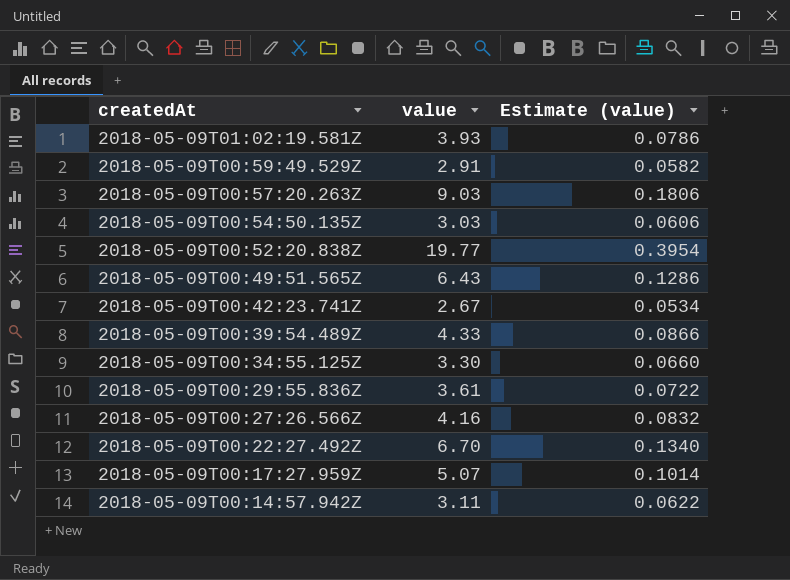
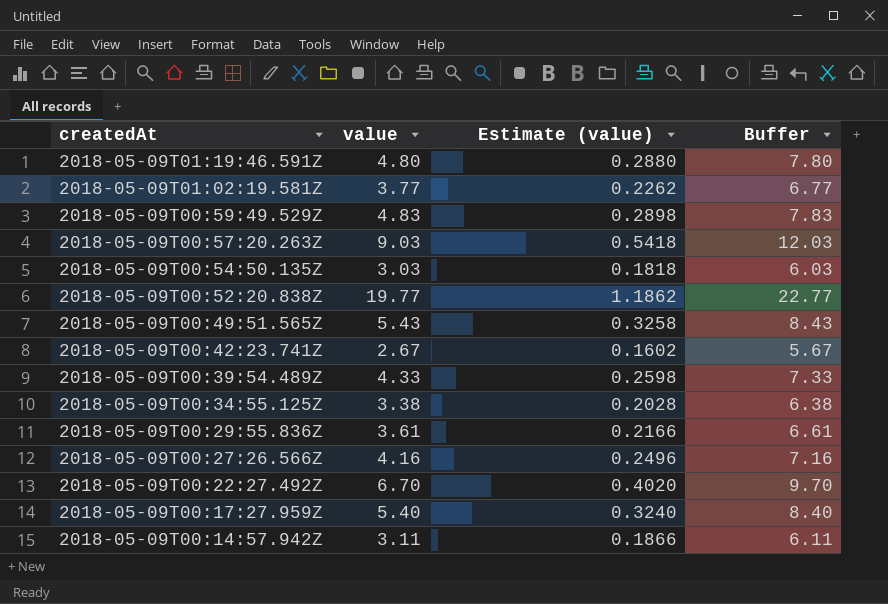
column Estimate (value) | formula: [value] * 0.02 -> [value] * 0.06
column Buffer | formula: none -> [value] + 3
row 2018-05-09T01:19:46.591Z: none -> 4.80 | 0.2880 | 7.80
2018-05-09T01:02:19.581Z | value: 3.93 -> 3.77
2018-05-09T00:59:49.529Z | value: 2.91 -> 4.83
2018-05-09T00:49:51.565Z | value: 6.43 -> 5.43
2018-05-09T00:34:55.125Z | value: 3.30 -> 3.38
2018-05-09T00:17:27.959Z | value: 5.07 -> 5.40

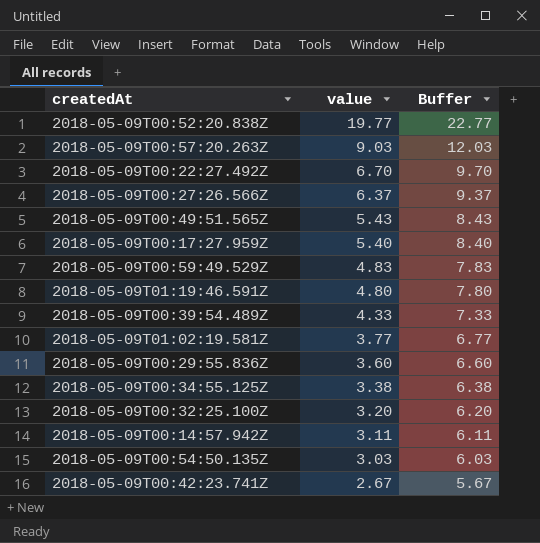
row order: createdAt descending -> value descending
column Estimate (value) | formula: [value] * 0.06 -> none
2018-05-09T00:27:26.566Z | value: 4.16 -> 6.37
2018-05-09T00:27:26.566Z | Buffer: 7.16 -> 9.37
2018-05-09T00:29:55.836Z | value: 3.61 -> 3.60
2018-05-09T00:29:55.836Z | Buffer: 6.61 -> 6.60
row 2018-05-09T00:32:25.100Z: none -> 3.20 | 6.20

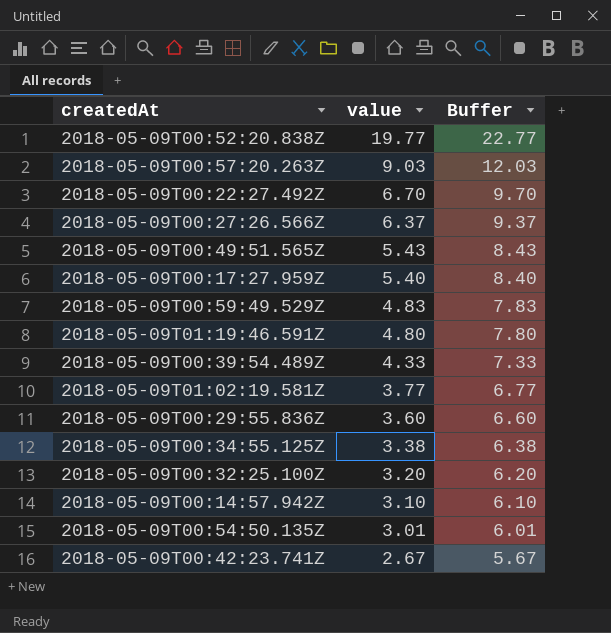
2018-05-09T00:14:57.942Z | value: 3.11 -> 3.10
2018-05-09T00:14:57.942Z | Buffer: 6.11 -> 6.10
2018-05-09T00:54:50.135Z | value: 3.03 -> 3.01
2018-05-09T00:54:50.135Z | Buffer: 6.03 -> 6.01

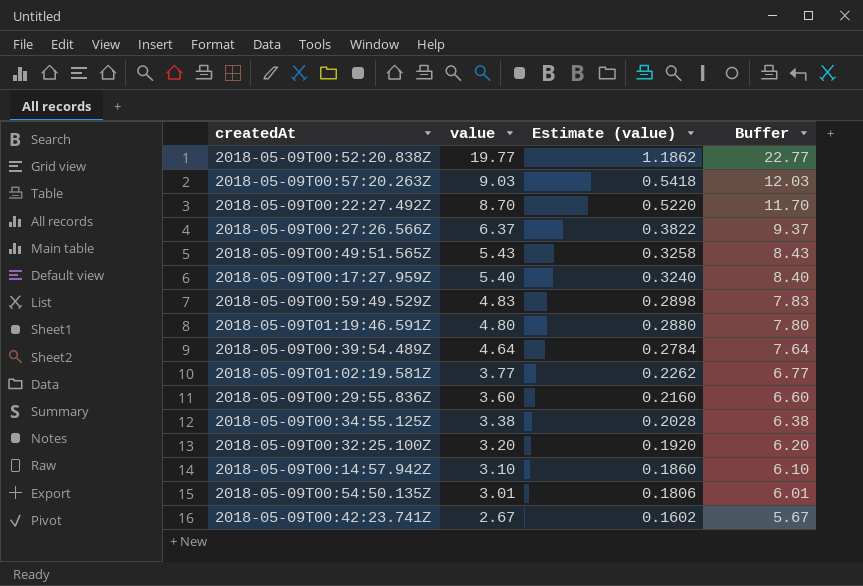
column Estimate (value) | formula: none -> [value] * 0.06
2018-05-09T00:22:27.492Z | value: 6.70 -> 8.70
2018-05-09T00:22:27.492Z | Buffer: 9.70 -> 11.70
2018-05-09T00:39:54.489Z | value: 4.33 -> 4.64
2018-05-09T00:39:54.489Z | Buffer: 7.33 -> 7.64

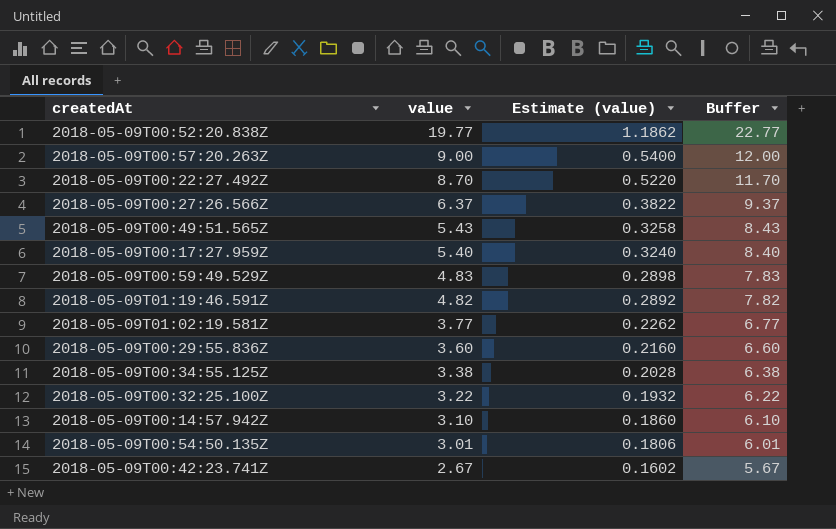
row 2018-05-09T00:39:54.489Z: 4.64 | 0.2784 | 7.64 -> none
2018-05-09T00:57:20.263Z | value: 9.03 -> 9.00
2018-05-09T00:57:20.263Z | Estimate (value): 0.5418 -> 0.5400
2018-05-09T00:57:20.263Z | Buffer: 12.03 -> 12.00
2018-05-09T01:19:46.591Z | value: 4.80 -> 4.82
2018-05-09T01:19:46.591Z | Estimate (value): 0.2880 -> 0.2892
2018-05-09T01:19:46.591Z | Buffer: 7.80 -> 7.82
2018-05-09T00:32:25.100Z | value: 3.20 -> 3.22
2018-05-09T00:32:25.100Z | Estimate (value): 0.1920 -> 0.1932
2018-05-09T00:32:25.100Z | Buffer: 6.20 -> 6.22

